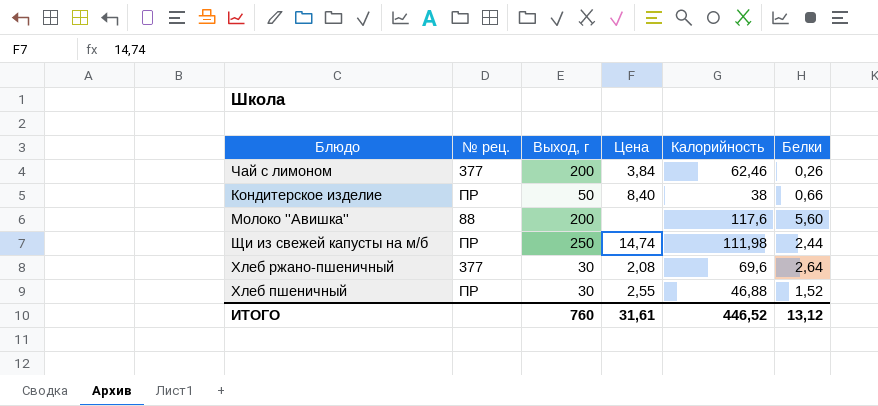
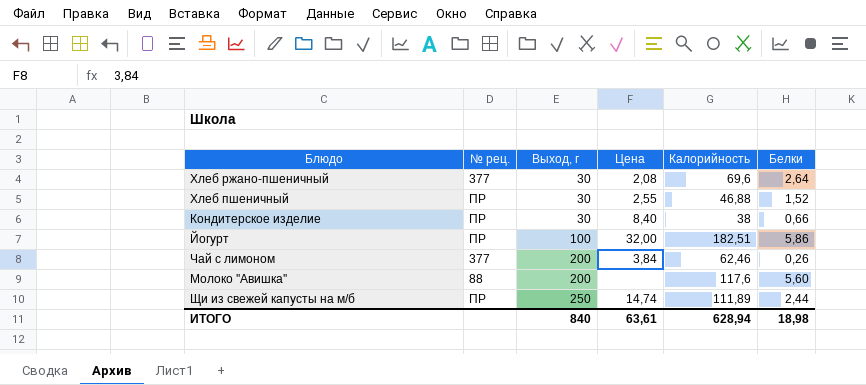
row order: none -> Выход, г ascending
Кондитерское изделие | Выход, г: 50 -> 30
row Йогурт: none -> ПР | 100 | 32,00 | 182,51 | 5,86
Щи из свежей капусты на м/б | Калорийность: 111,98 -> 111,89
ИТОГО | Выход, г: 760 -> 840
ИТОГО | Цена: 31,61 -> 63,61
ИТОГО | Калорийность: 446,52 -> 628,94
ИТОГО | Белки: 13,12 -> 18,98

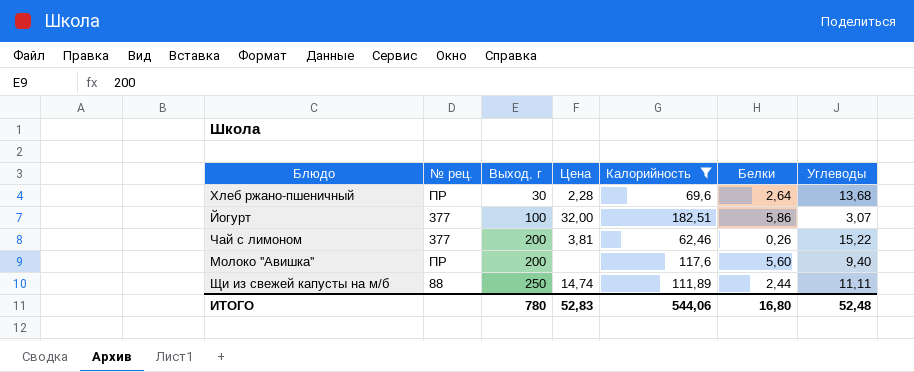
filter: none -> Калорийность >= 62,46
column Углеводы | position: none -> 7
Хлеб ржано-пшеничный | № рец.: 377 -> ПР
Хлеб ржано-пшеничный | Цена: 2,08 -> 2,28
Йогурт | № рец.: ПР -> 377
Чай с лимоном | Цена: 3,84 -> 3,81
Молоко ''Авишка'' | № рец.: 88 -> ПР
Щи из свежей капусты на м/б | № рец.: ПР -> 88
ИТОГО | Выход, г: 840 -> 780
ИТОГО | Цена: 63,61 -> 52,83
ИТОГО | Калорийность: 628,94 -> 544,06
ИТОГО | Белки: 18,98 -> 16,80

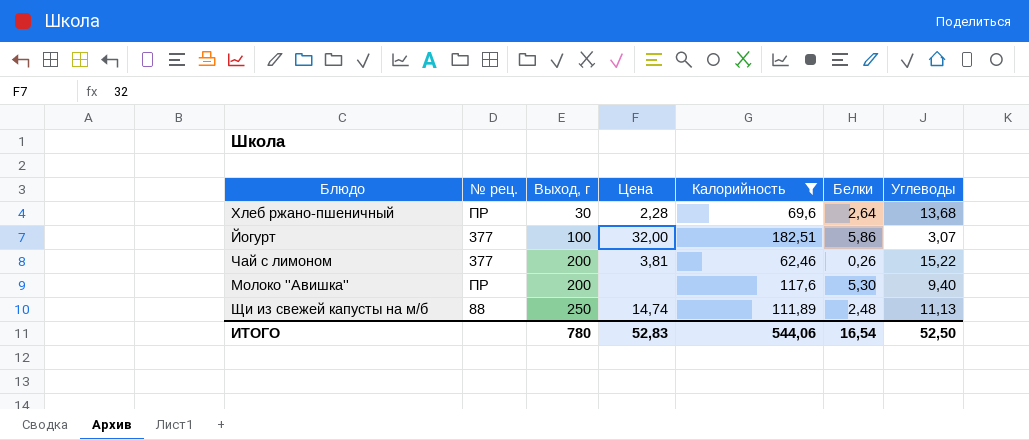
Молоко ''Авишка'' | Белки: 5,60 -> 5,30
Щи из свежей капусты на м/б | Белки: 2,44 -> 2,48
Щи из свежей капусты на м/б | Углеводы: 11,11 -> 11,13
ИТОГО | Белки: 16,80 -> 16,54
ИТОГО | Углеводы: 52,48 -> 52,50

